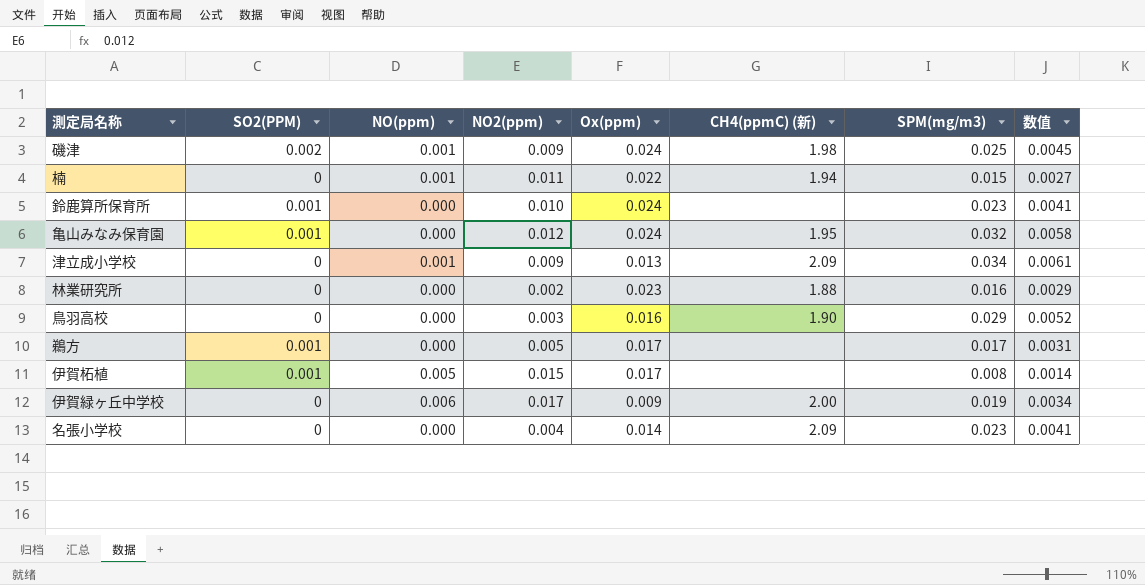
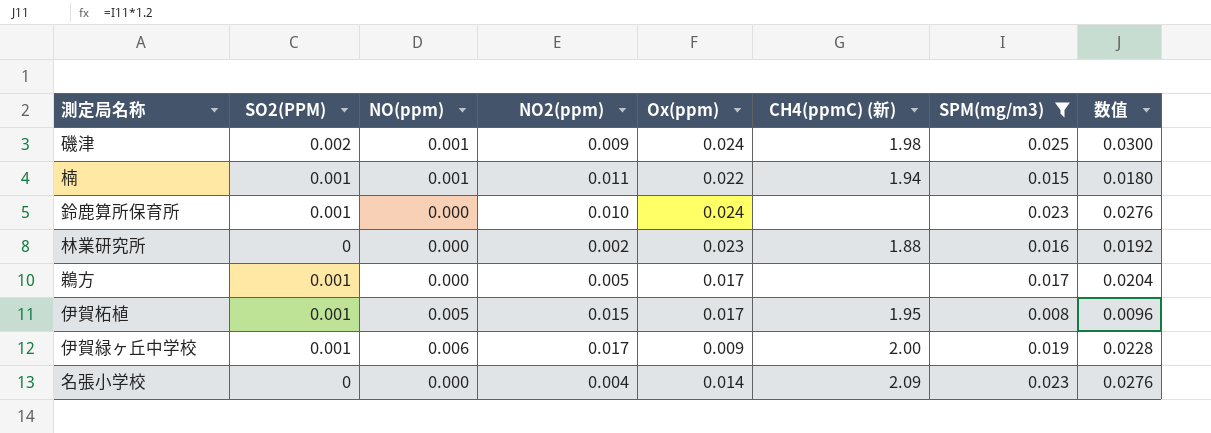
filter: none -> SPM(mg/m3) <= 0.025
column 数值 | formula: [SPM(mg/m3)] * 0.18 -> [SPM(mg/m3)] * 1.2
楠 | SO2(PPM): 0 -> 0.001
伊賀柘植 | CH4(ppmC) (新): none -> 1.95
伊賀緑ヶ丘中学校 | SO2(PPM): 0 -> 0.001

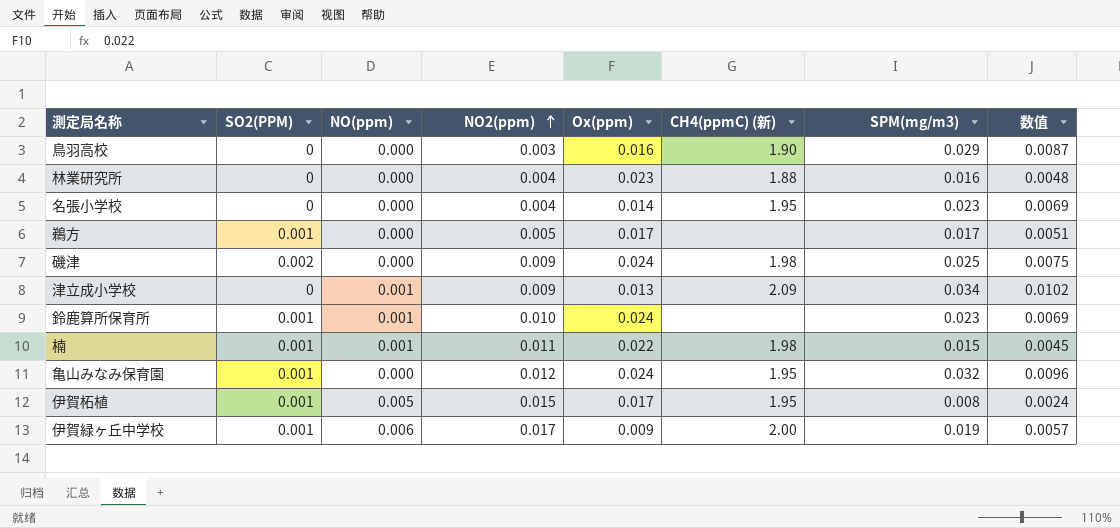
filter: SPM(mg/m3) <= 0.025 -> none
row order: none -> NO2(ppm) ascending
column 数值 | formula: [SPM(mg/m3)] * 1.2 -> [SPM(mg/m3)] * 0.3
林業研究所 | NO2(ppm): 0.002 -> 0.004
名張小学校 | CH4(ppmC) (新): 2.09 -> 1.95
磯津 | NO(ppm): 0.001 -> 0.000
鈴鹿算所保育所 | NO(ppm): 0.000 -> 0.001
楠 | CH4(ppmC) (新): 1.94 -> 1.98

